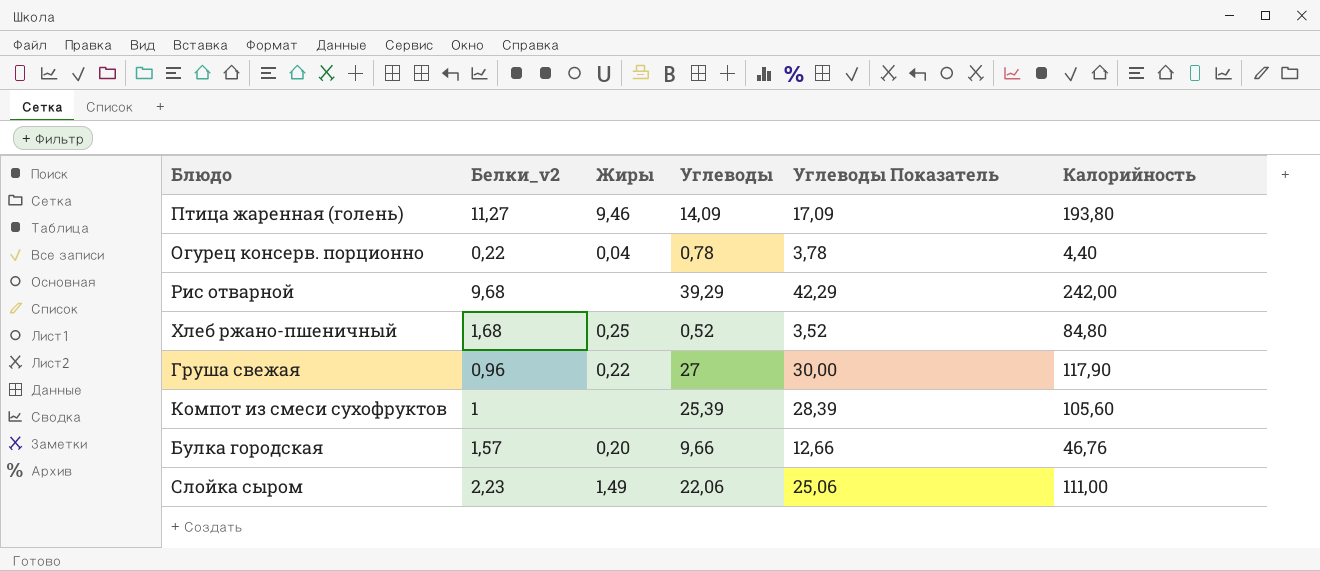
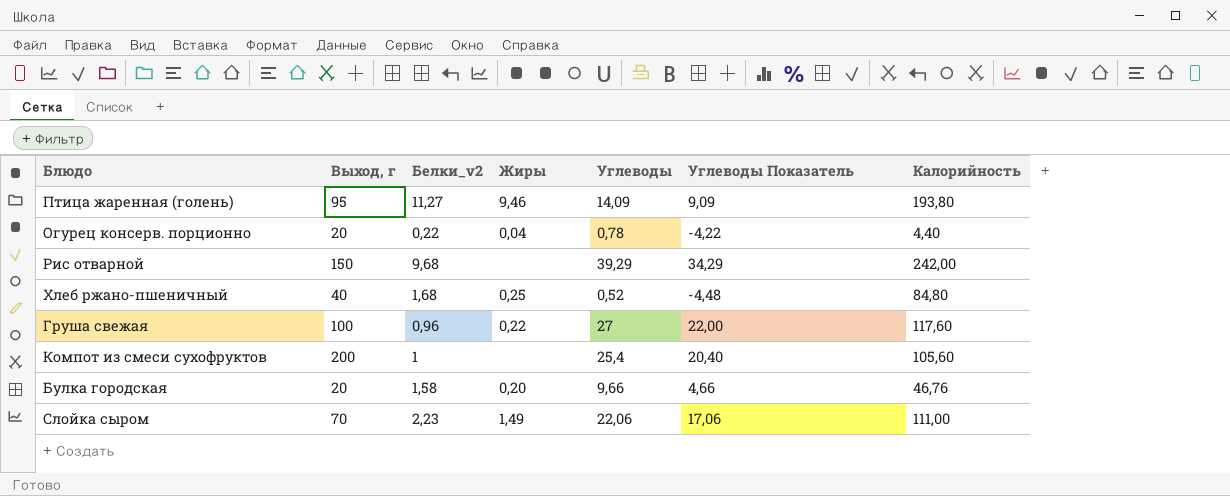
column Выход, г | position: none -> 2
column Углеводы Показатель | formula: [Углеводы] + 3 -> [Углеводы] - 5
Груша свежая | Калорийность: 117,90 -> 117,60
Компот из смеси сухофруктов | Углеводы: 25,39 -> 25,4
Булка городская | Белки_v2: 1,57 -> 1,58

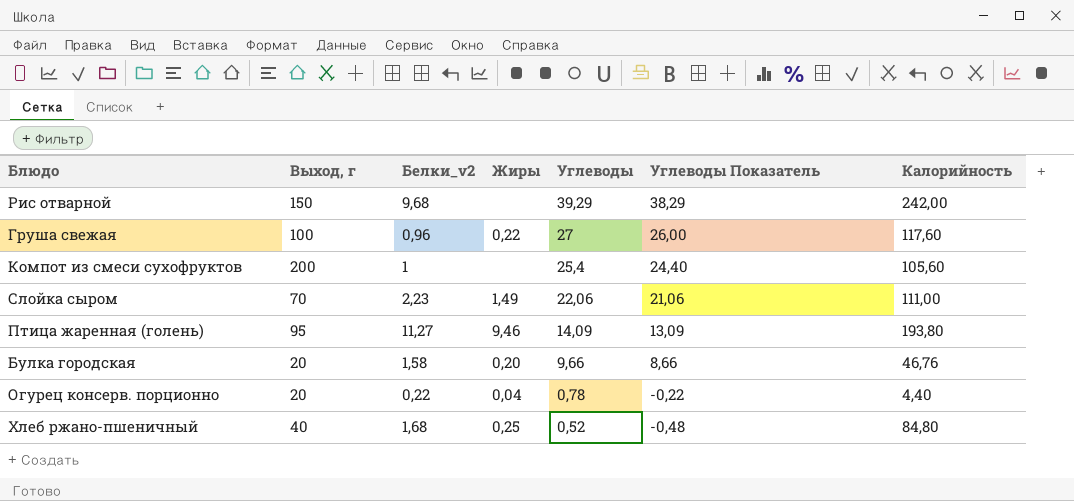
row order: none -> Углеводы descending
column Углеводы Показатель | formula: [Углеводы] - 5 -> [Углеводы] - 1

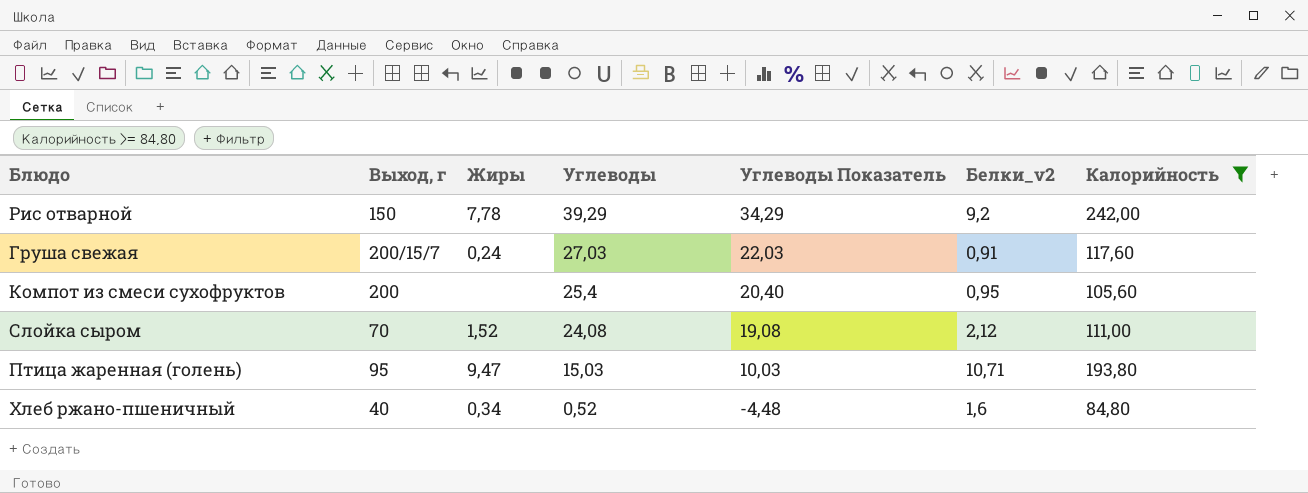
filter: none -> Калорийность >= 84,80
column Углеводы Показатель | formula: [Углеводы] - 1 -> [Углеводы] - 5
column Белки_v2 | position: 3 -> 6
Рис отварной | Жиры: none -> 7,78
Рис отварной | Белки_v2: 9,68 -> 9,2
Груша свежая | Выход, г: 100 -> 200/15/7
Груша свежая | Жиры: 0,22 -> 0,24
Груша свежая | Углеводы: 27 -> 27,03
Груша свежая | Белки_v2: 0,96 -> 0,91
Компот из смеси сухофруктов | Белки_v2: 1 -> 0,95
Слойка сыром | Жиры: 1,49 -> 1,52
Слойка сыром | Углеводы: 22,06 -> 24,08
Слойка сыром | Белки_v2: 2,23 -> 2,12
Птица жаренная (голень) | Жиры: 9,46 -> 9,47
Птица жаренная (голень) | Углеводы: 14,09 -> 15,03
Птица жаренная (голень) | Белки_v2: 11,27 -> 10,71
Хлеб ржано-пшеничный | Жиры: 0,25 -> 0,34
Хлеб ржано-пшеничный | Белки_v2: 1,68 -> 1,6

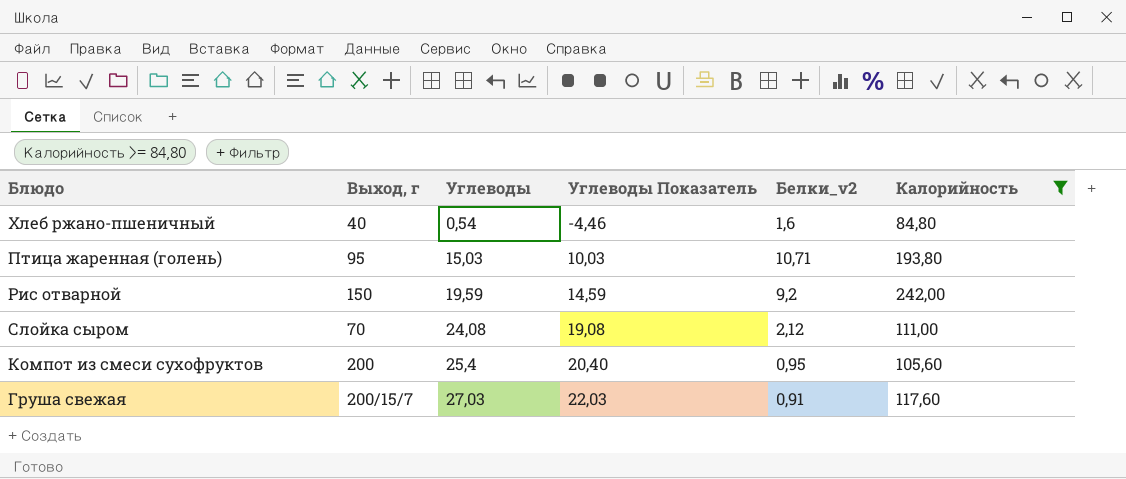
row order: Углеводы descending -> Углеводы ascending
column Жиры | position: 3 -> none
Хлеб ржано-пшеничный | Углеводы: 0,52 -> 0,54
Хлеб ржано-пшеничный | Углеводы Показатель: -4,48 -> -4,46
Рис отварной | Углеводы: 39,29 -> 19,59
Рис отварной | Углеводы Показатель: 34,29 -> 14,59

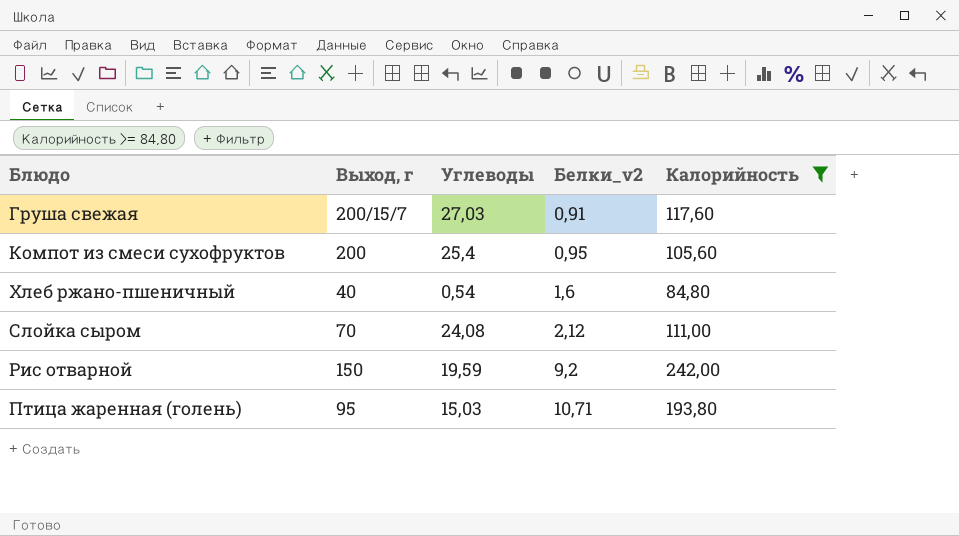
row order: Углеводы ascending -> Белки_v2 ascending
column Углеводы Показатель | formula: [Углеводы] - 5 -> none

